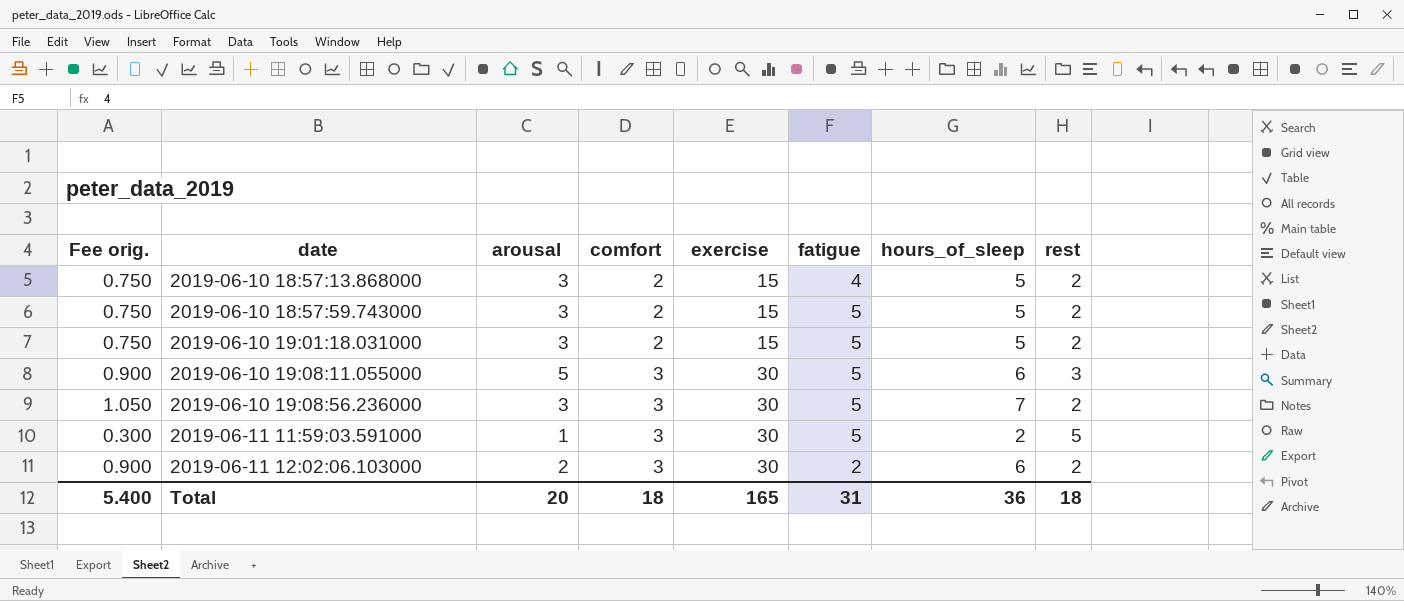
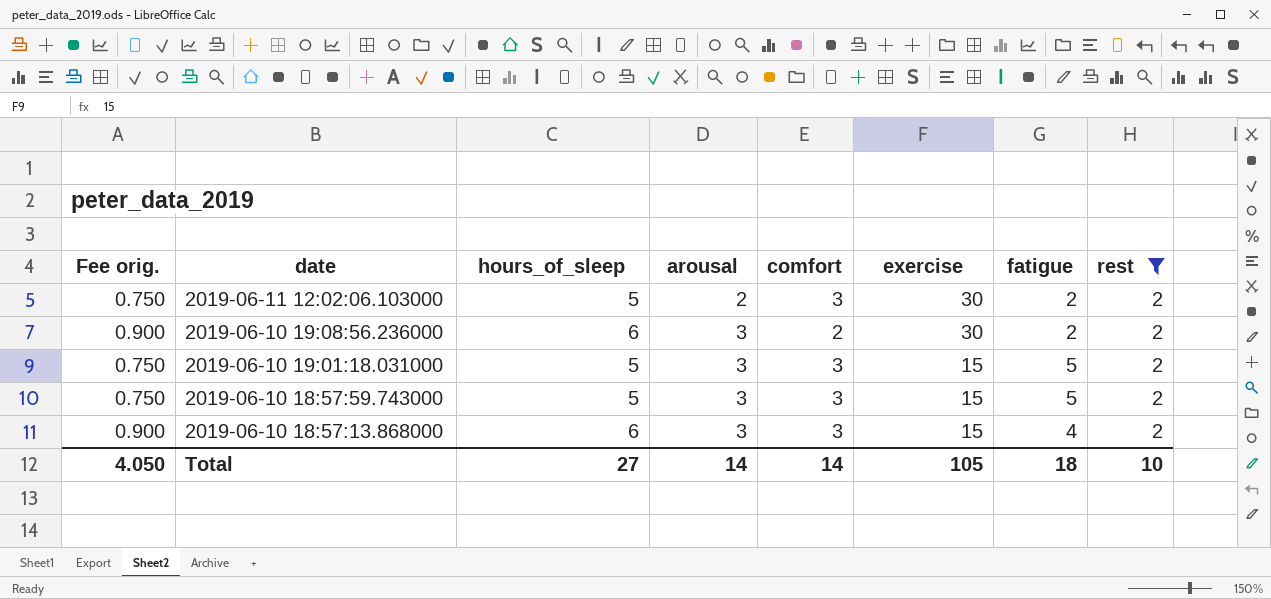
filter: none -> rest = 2
row order: date ascending -> date descending
column hours_of_sleep | position: 7 -> 3
2019-06-11 12:02:06.103000 | Fee orig.: 0.900 -> 0.750
2019-06-11 12:02:06.103000 | hours_of_sleep: 6 -> 5
2019-06-10 19:08:56.236000 | Fee orig.: 1.050 -> 0.900
2019-06-10 19:08:56.236000 | hours_of_sleep: 7 -> 6
2019-06-10 19:08:56.236000 | comfort: 3 -> 2
2019-06-10 19:08:56.236000 | fatigue: 5 -> 2
2019-06-10 19:01:18.031000 | comfort: 2 -> 3
2019-06-10 18:57:59.743000 | comfort: 2 -> 3
2019-06-10 18:57:13.868000 | Fee orig.: 0.750 -> 0.900
2019-06-10 18:57:13.868000 | hours_of_sleep: 5 -> 6
2019-06-10 18:57:13.868000 | comfort: 2 -> 3
Total | Fee orig.: 5.400 -> 4.050
Total | hours_of_sleep: 36 -> 27
Total | arousal: 20 -> 14
Total | comfort: 18 -> 14
Total | exercise: 165 -> 105
Total | fatigue: 31 -> 18
Total | rest: 18 -> 10

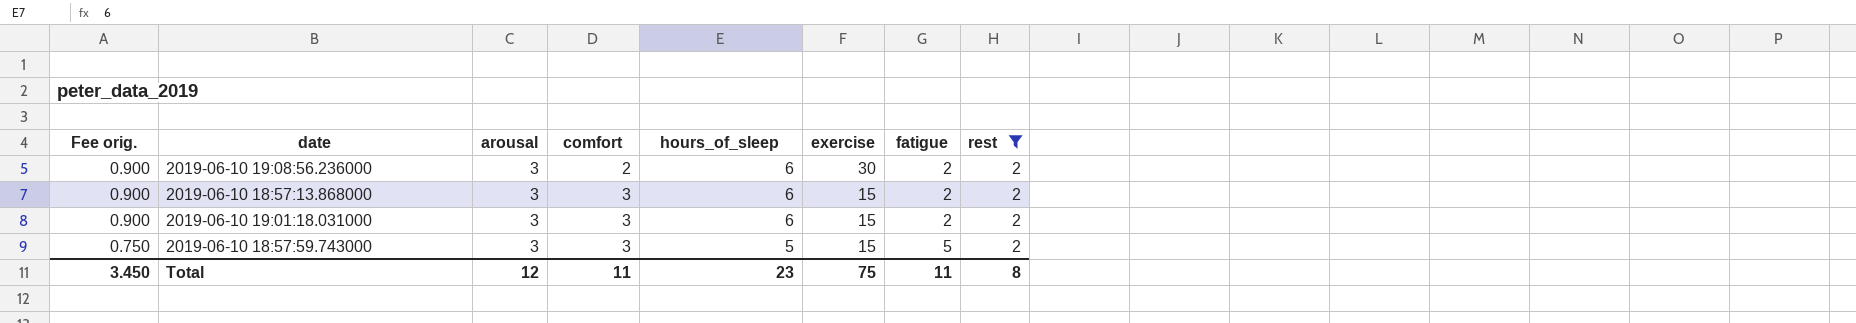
row order: date descending -> Fee orig. descending
column hours_of_sleep | position: 3 -> 5
row 2019-06-11 12:02:06.103000: 0.750 | 5 | 2 | 3 | 30 | 2 | 2 -> none
2019-06-10 18:57:13.868000 | fatigue: 4 -> 2
2019-06-10 19:01:18.031000 | Fee orig.: 0.750 -> 0.900
2019-06-10 19:01:18.031000 | hours_of_sleep: 5 -> 6
2019-06-10 19:01:18.031000 | fatigue: 5 -> 2
Total | Fee orig.: 4.050 -> 3.450
Total | arousal: 14 -> 12
Total | comfort: 14 -> 11
Total | hours_of_sleep: 27 -> 23
Total | exercise: 105 -> 75
Total | fatigue: 18 -> 11
Total | rest: 10 -> 8

